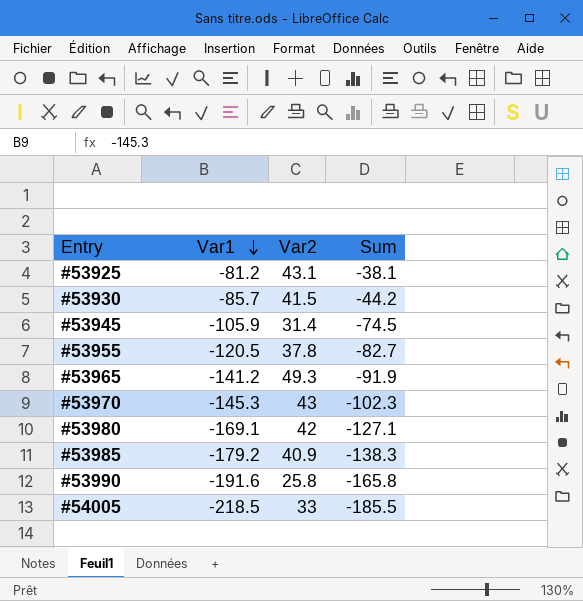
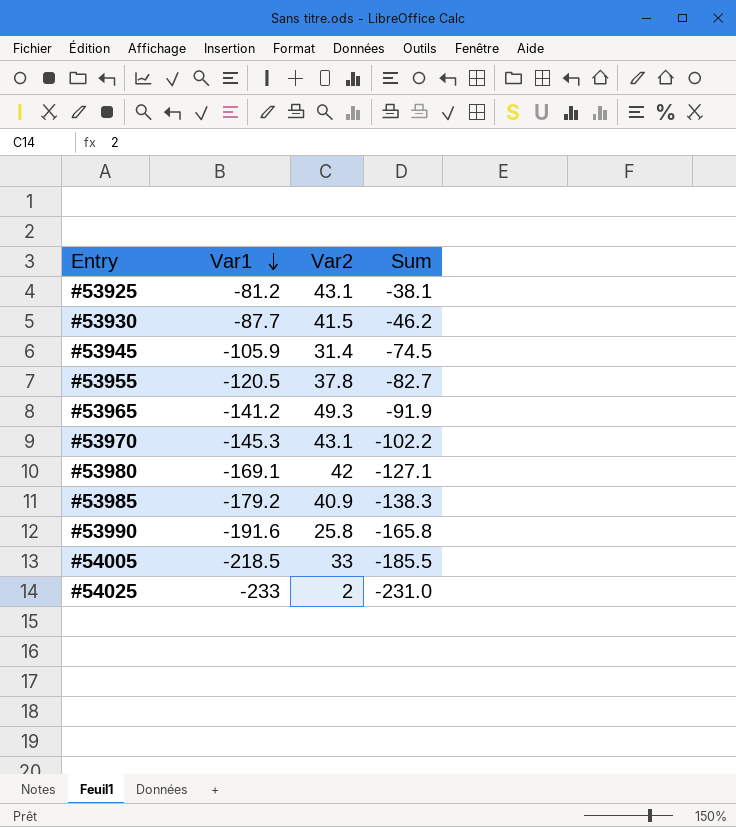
#53930 | Var1: -85.7 -> -87.7
#53930 | Sum: -44.2 -> -46.2
#53970 | Var2: 43 -> 43.1
#53970 | Sum: -102.3 -> -102.2
row #54025: none -> -233 | 2 | -231.0

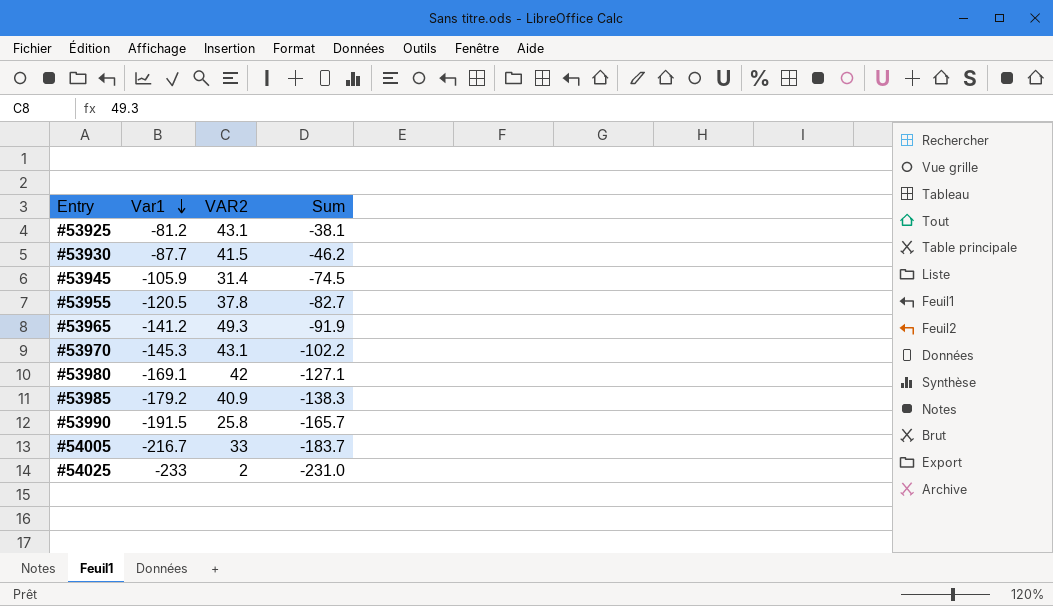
column name: Var2 -> VAR2
#53990 | Var1: -191.6 -> -191.5
#53990 | Sum: -165.8 -> -165.7
#54005 | Var1: -218.5 -> -216.7
#54005 | Sum: -185.5 -> -183.7

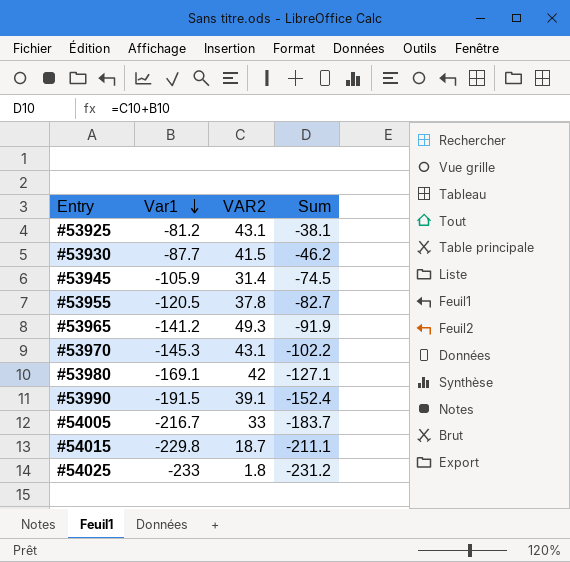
row #53985: -179.2 | 40.9 | -138.3 -> none
#53990 | VAR2: 25.8 -> 39.1
#53990 | Sum: -165.7 -> -152.4
row #54015: none -> -229.8 | 18.7 | -211.1
#54025 | VAR2: 2 -> 1.8
#54025 | Sum: -231.0 -> -231.2

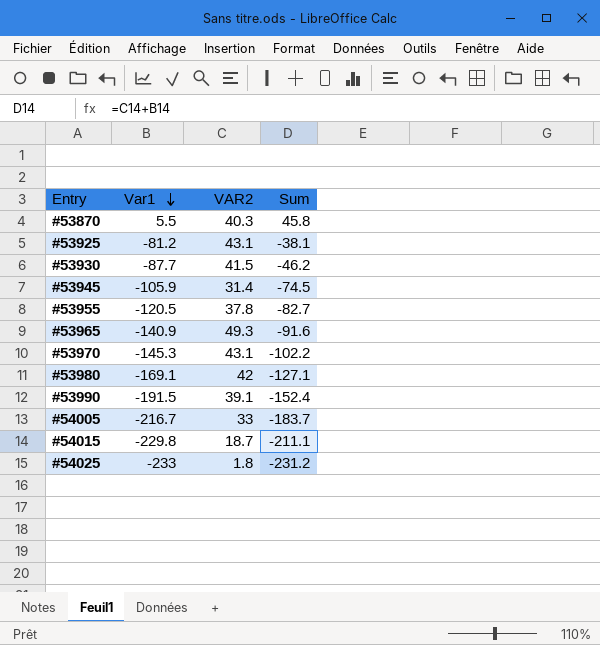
row #53870: none -> 5.5 | 40.3 | 45.8
#53965 | Var1: -141.2 -> -140.9
#53965 | Sum: -91.9 -> -91.6

